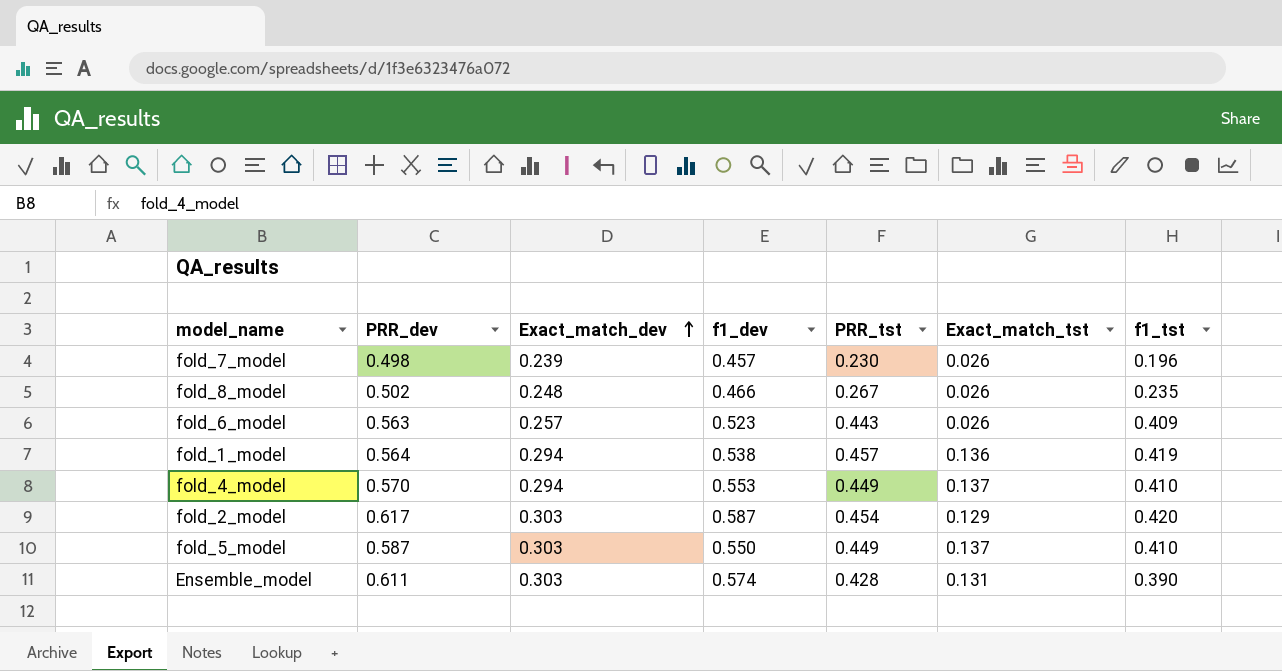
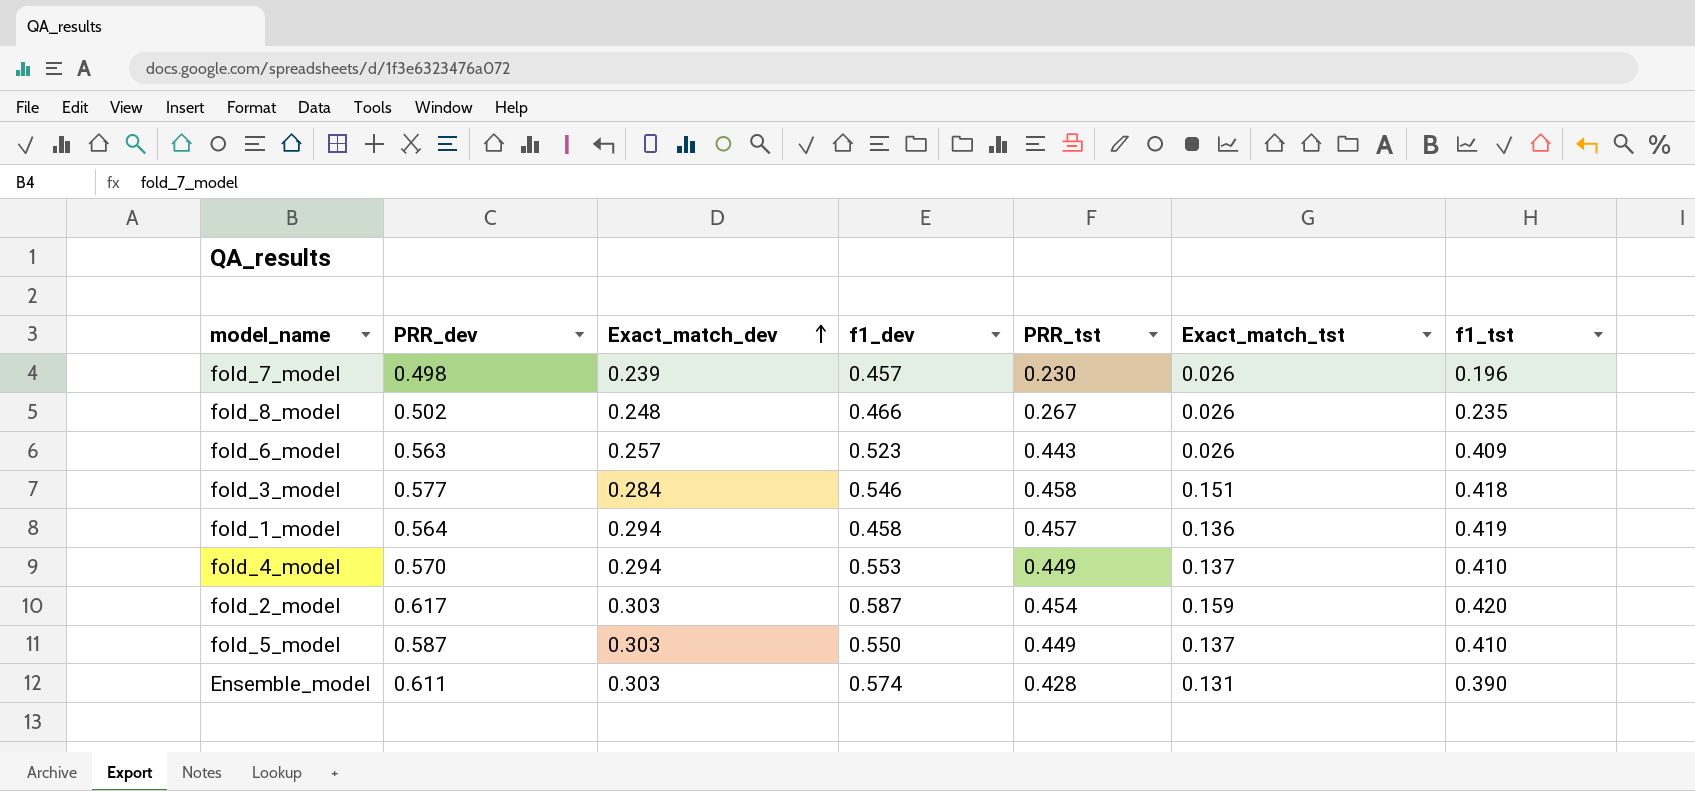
row fold_3_model: none -> 0.577 | 0.284 | 0.546 | 0.458 | 0.151 | 0.418
fold_1_model | f1_dev: 0.538 -> 0.458
fold_2_model | Exact_match_tst: 0.129 -> 0.159

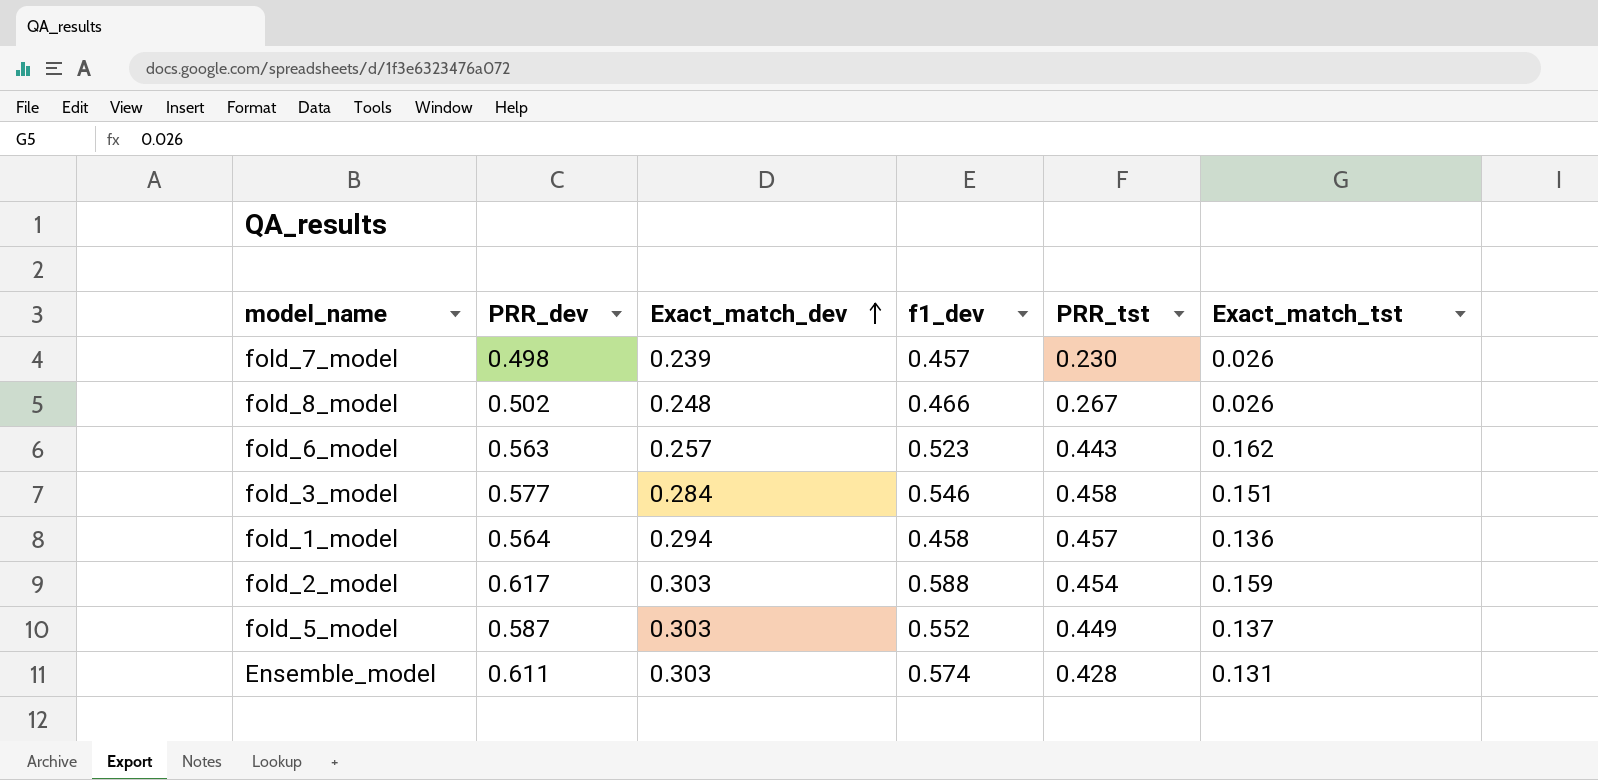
column f1_tst | position: 7 -> none
row fold_4_model: 0.570 | 0.294 | 0.553 | 0.449 | 0.137 | 0.410 -> none
fold_6_model | Exact_match_tst: 0.026 -> 0.162
fold_2_model | f1_dev: 0.587 -> 0.588
fold_5_model | f1_dev: 0.550 -> 0.552

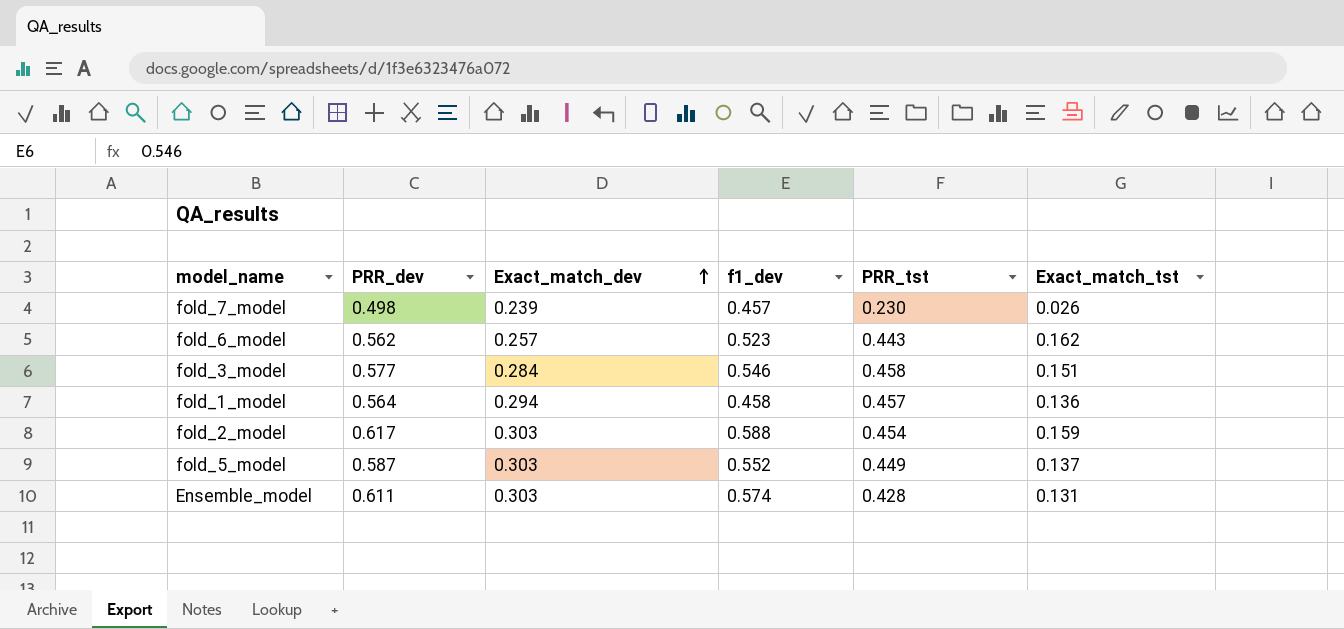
row fold_8_model: 0.502 | 0.248 | 0.466 | 0.267 | 0.026 -> none
fold_6_model | PRR_dev: 0.563 -> 0.562

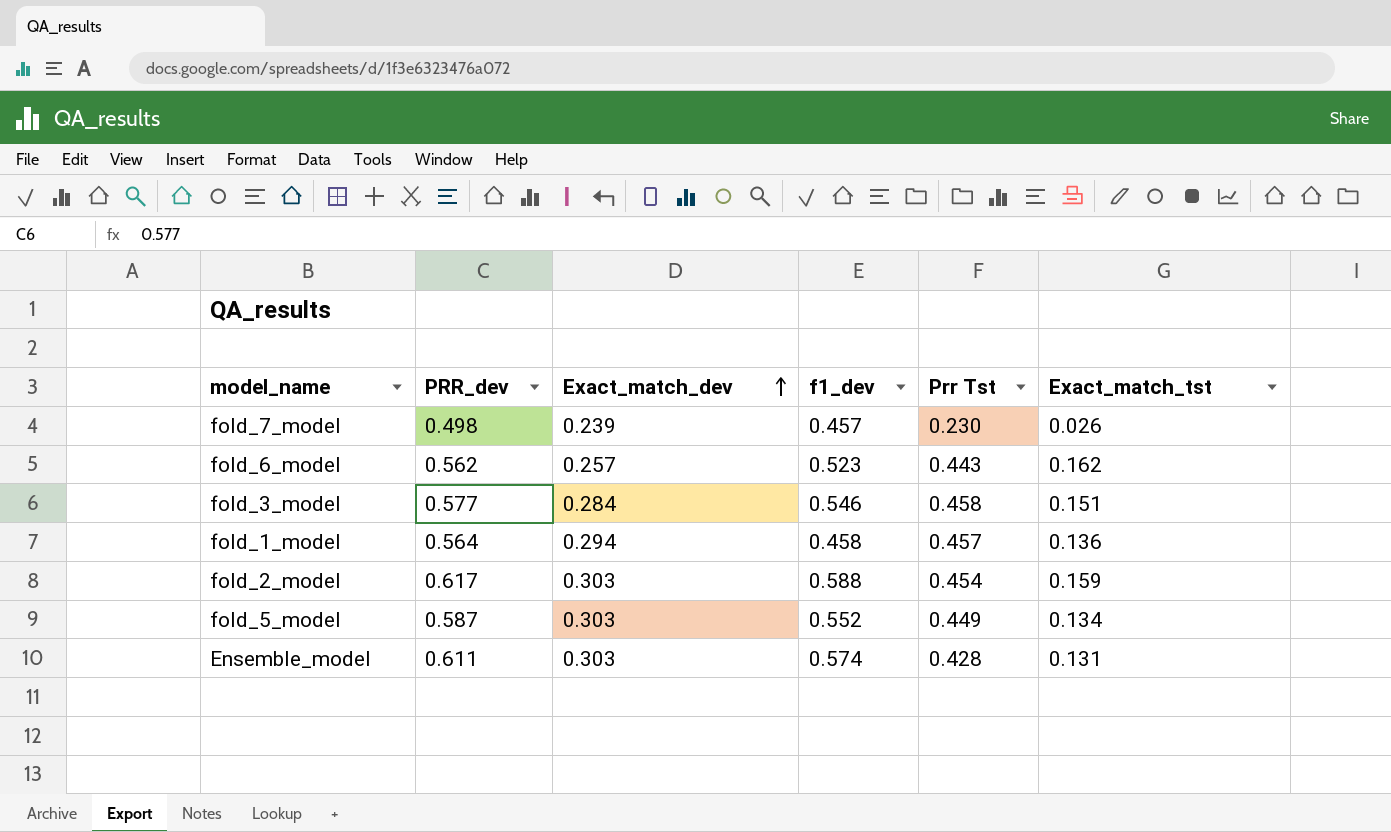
column name: PRR_tst -> Prr Tst
fold_5_model | Exact_match_tst: 0.137 -> 0.134

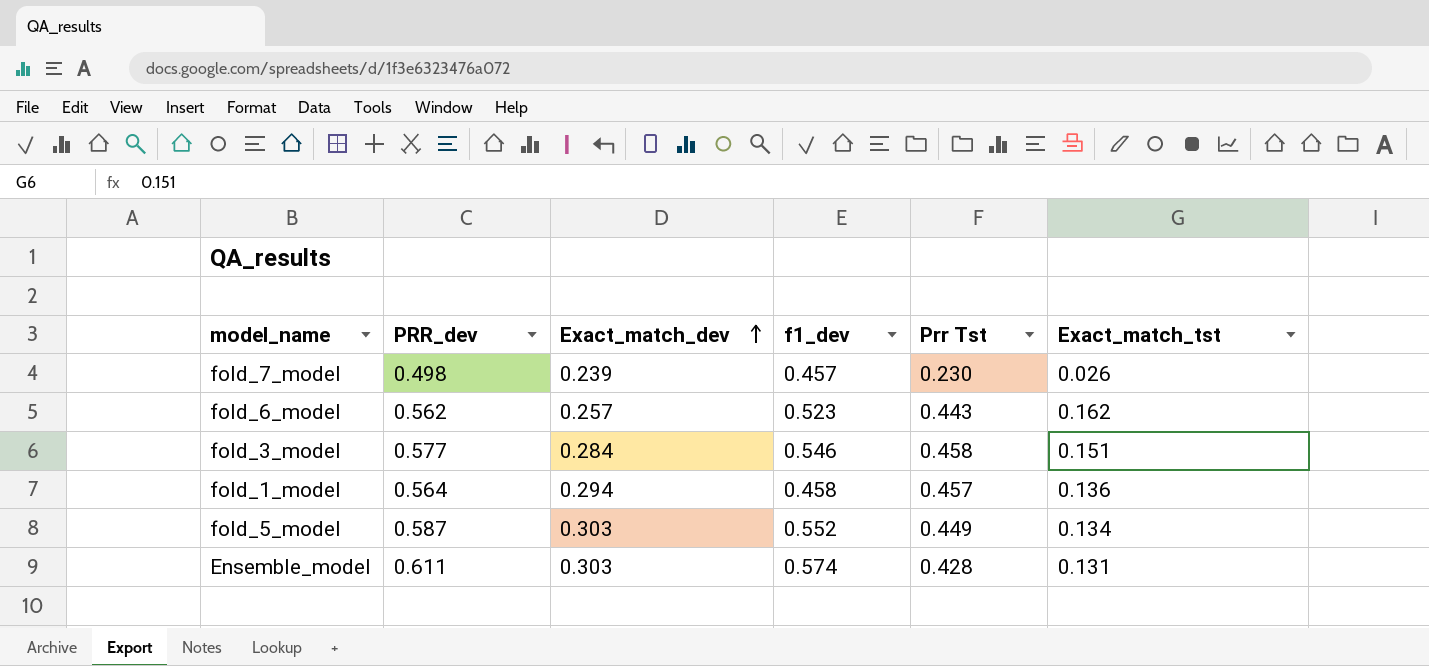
row fold_2_model: 0.617 | 0.303 | 0.588 | 0.454 | 0.159 -> none

